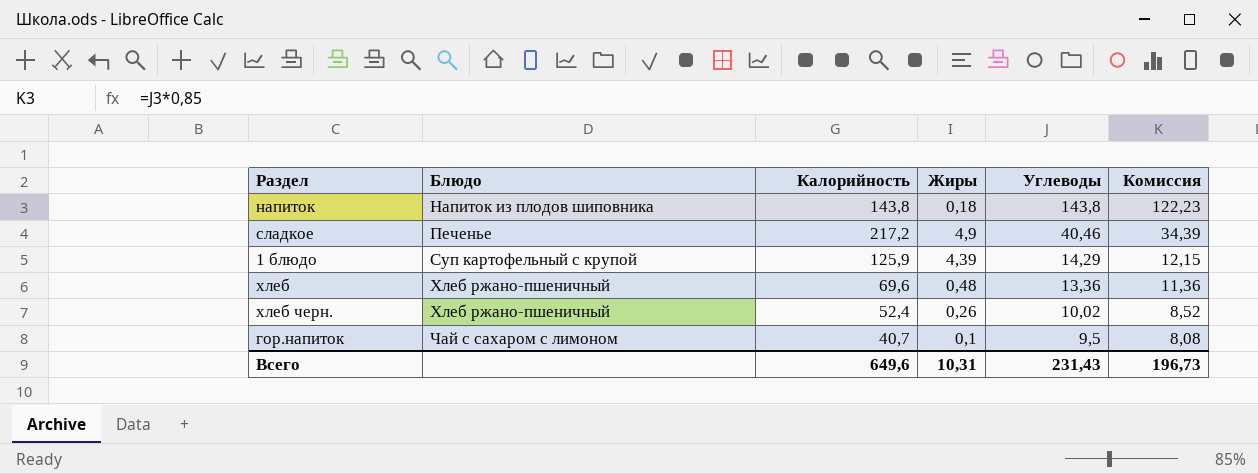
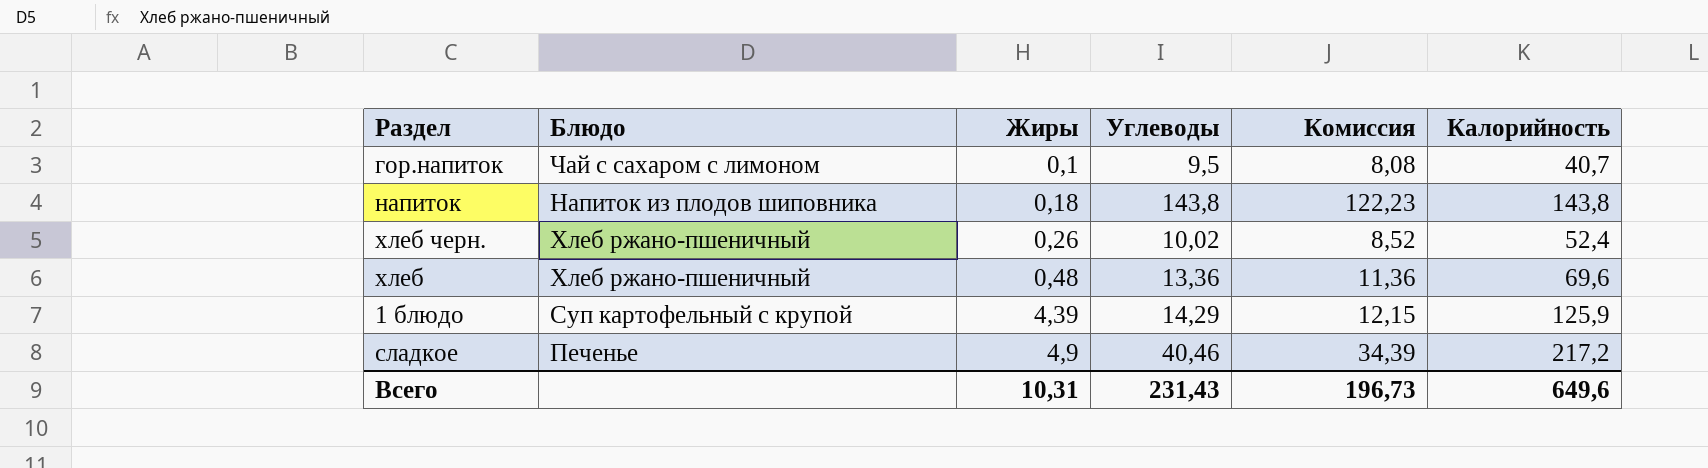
row order: Блюдо ascending -> Жиры ascending
column Калорийность | position: 3 -> 6

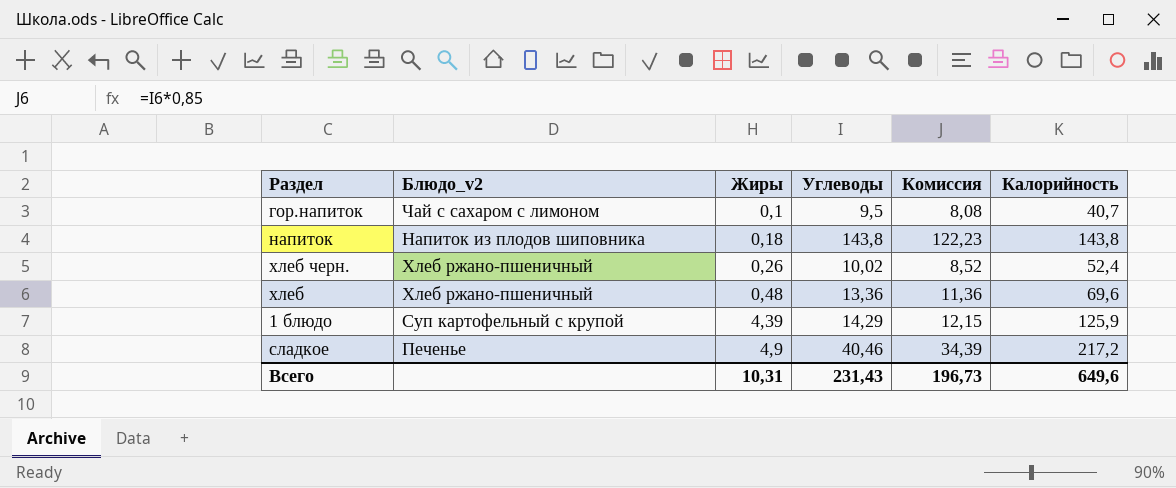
column name: Блюдо -> Блюдо_v2

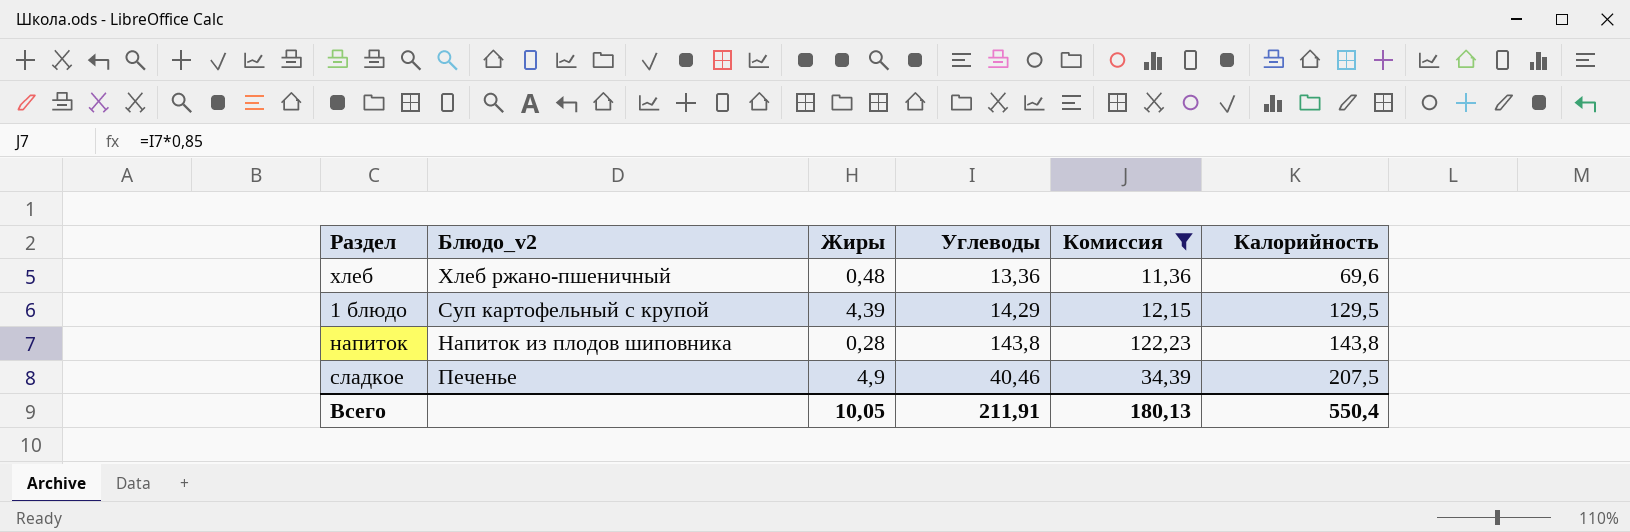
filter: none -> Комиссия >= 11,36
row order: Жиры ascending -> Калорийность ascending
1 блюдо | Калорийность: 125,9 -> 129,5
напиток | Жиры: 0,18 -> 0,28
сладкое | Калорийность: 217,2 -> 207,5
Всего | Жиры: 10,31 -> 10,05
Всего | Углеводы: 231,43 -> 211,91
Всего | Комиссия: 196,73 -> 180,13
Всего | Калорийность: 649,6 -> 550,4

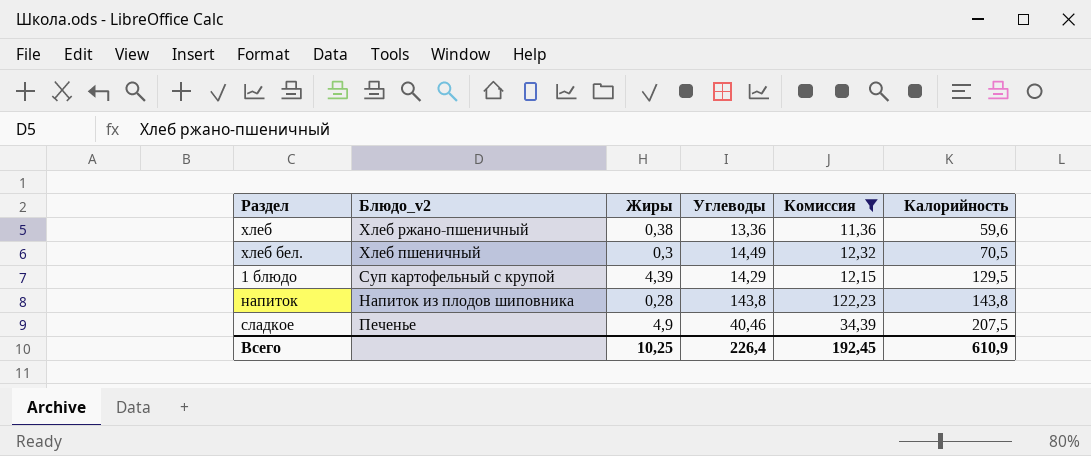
хлеб | Жиры: 0,48 -> 0,38
хлеб | Калорийность: 69,6 -> 59,6
row хлеб бел.: none -> Хлеб пшеничный | 0,3 | 14,49 | 12,32 | 70,5
Всего | Жиры: 10,05 -> 10,25
Всего | Углеводы: 211,91 -> 226,4
Всего | Комиссия: 180,13 -> 192,45
Всего | Калорийность: 550,4 -> 610,9

